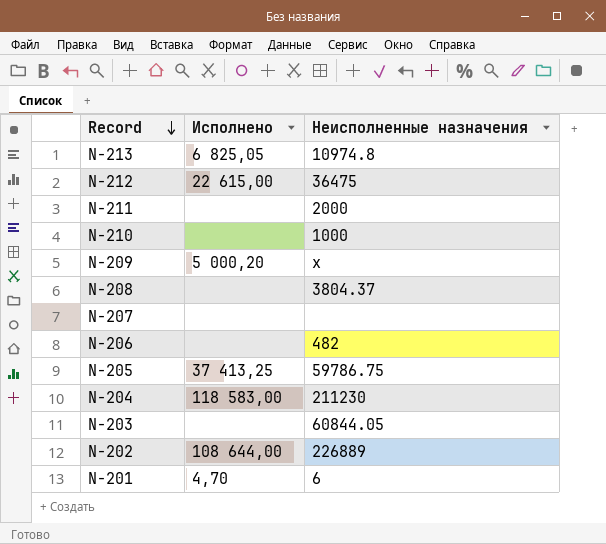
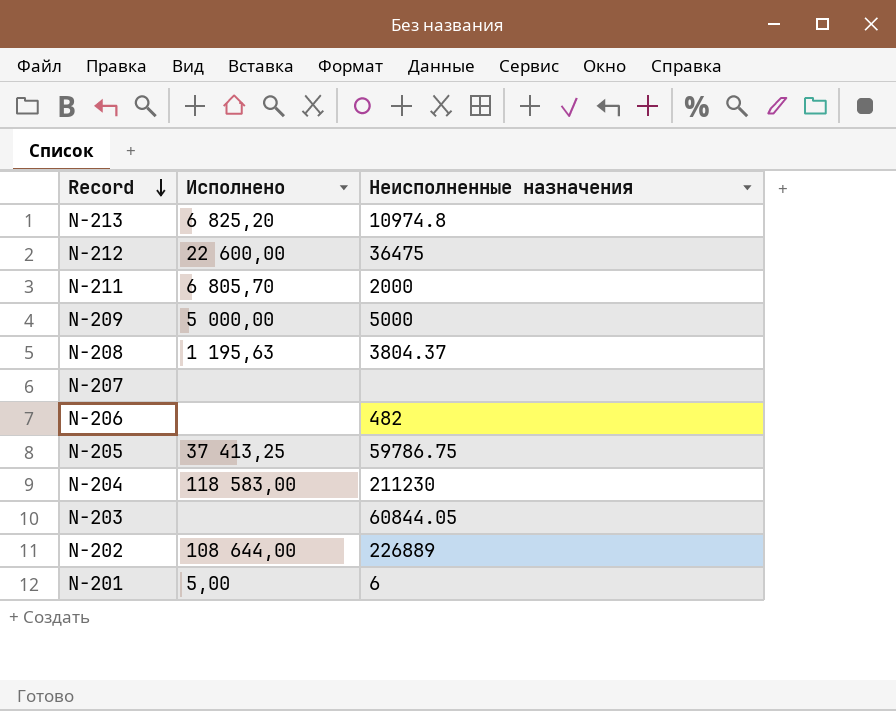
row N-210: none | 1000 -> none
N-213 | Исполнено: 6 825,05 -> 6 825,20
N-212 | Исполнено: 22 615,00 -> 22 600,00
N-211 | Исполнено: none -> 6 805,70
N-209 | Исполнено: 5 000,20 -> 5 000,00
N-209 | Неисполненные назначения: x -> 5000
N-208 | Исполнено: none -> 1 195,63
N-201 | Исполнено: 4,70 -> 5,00

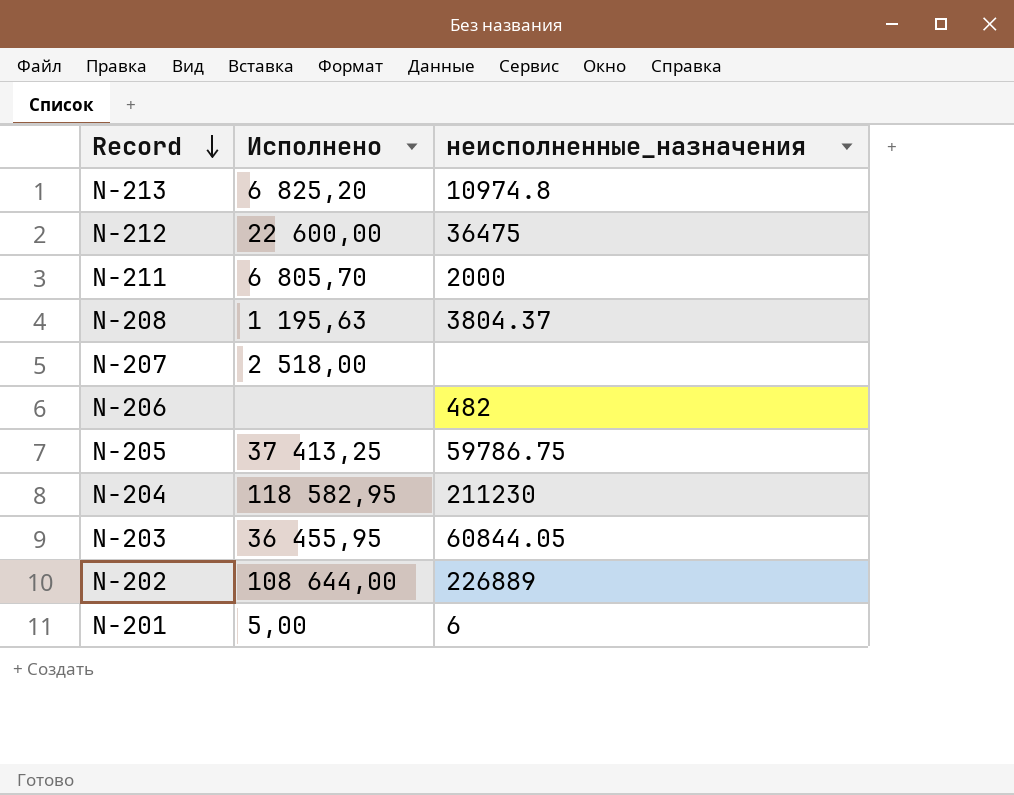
column name: Неисполненные назначения -> неисполненные_назначения
row N-209: 5 000,00 | 5000 -> none
N-207 | Исполнено: none -> 2 518,00
N-204 | Исполнено: 118 583,00 -> 118 582,95
N-203 | Исполнено: none -> 36 455,95

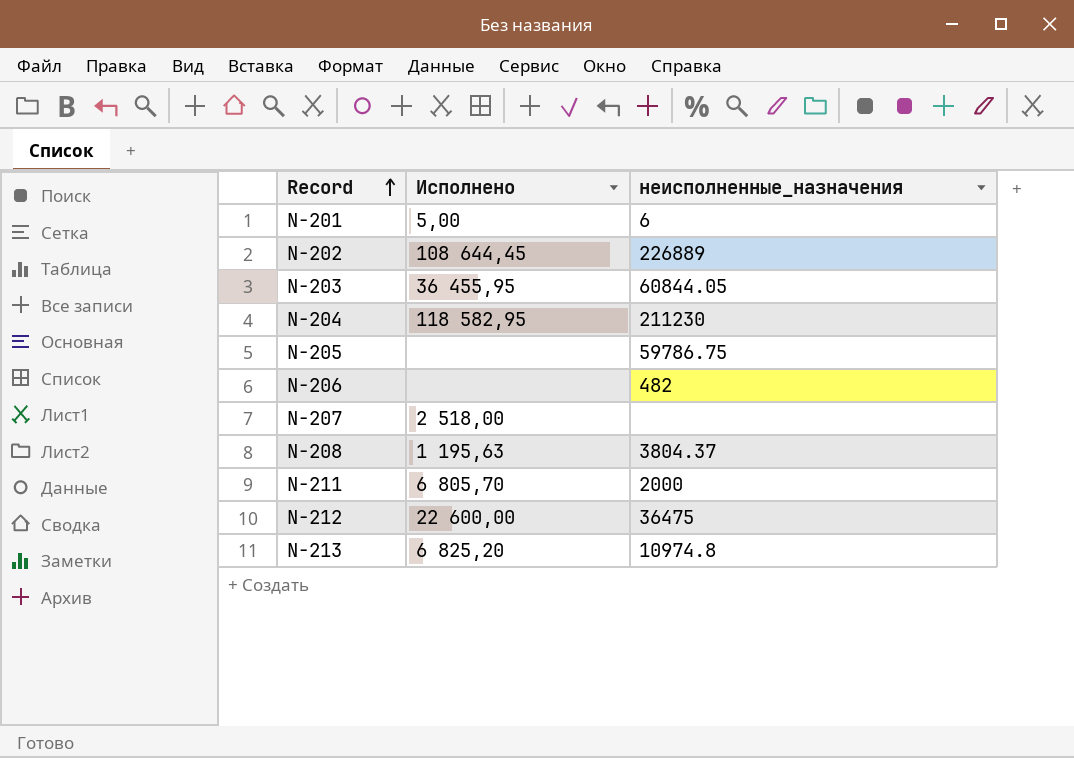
row order: Record descending -> Record ascending
N-202 | Исполнено: 108 644,00 -> 108 644,45
N-205 | Исполнено: 37 413,25 -> none

